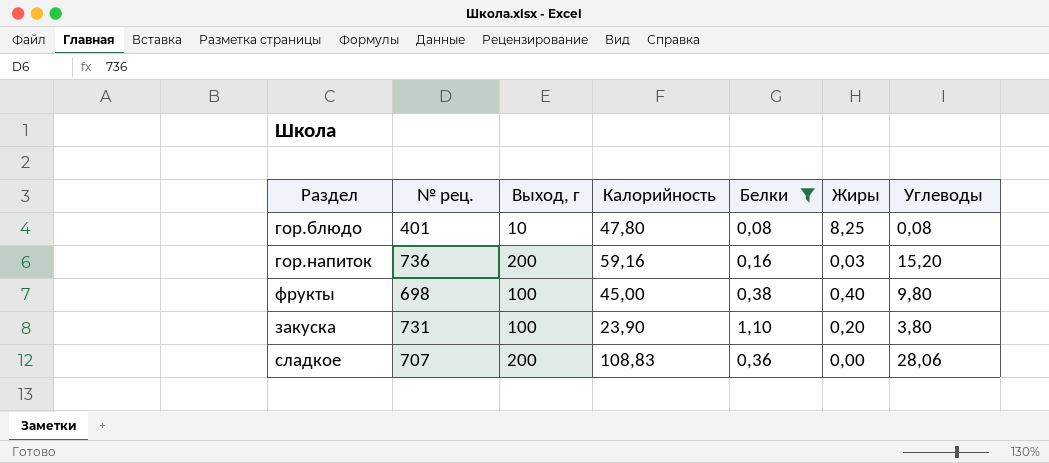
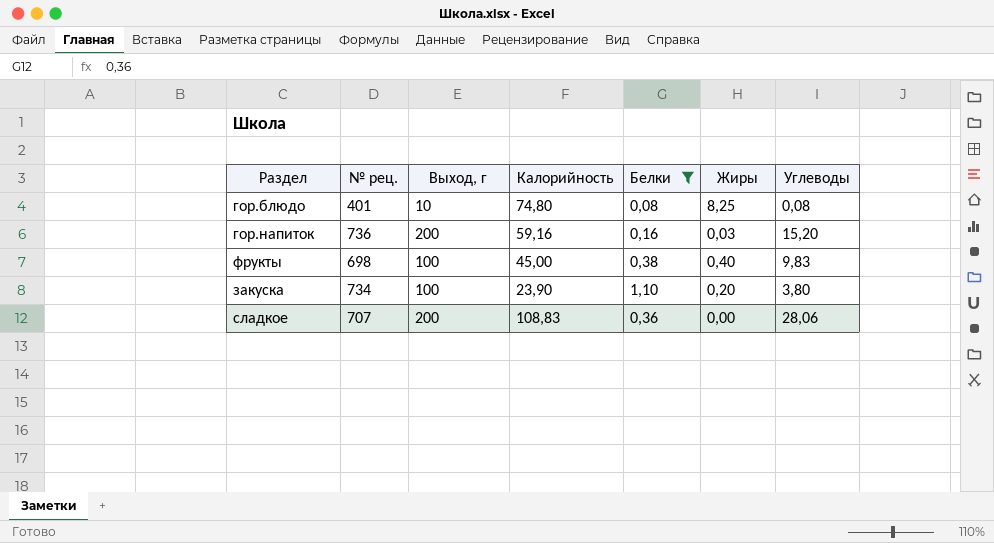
гор.блюдо | Калорийность: 47,80 -> 74,80
фрукты | Углеводы: 9,80 -> 9,83
закуска | № рец.: 731 -> 734

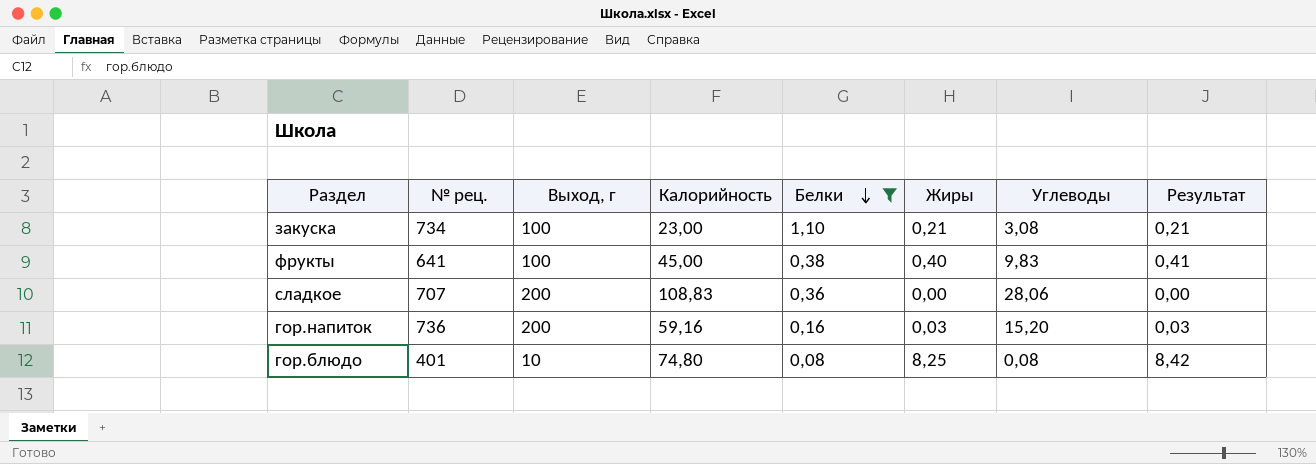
row order: none -> Белки descending
column Результат | formula: none -> [Жиры] * 1,02
закуска | Калорийность: 23,90 -> 23,00
закуска | Жиры: 0,20 -> 0,21
закуска | Углеводы: 3,80 -> 3,08
фрукты | № рец.: 698 -> 641

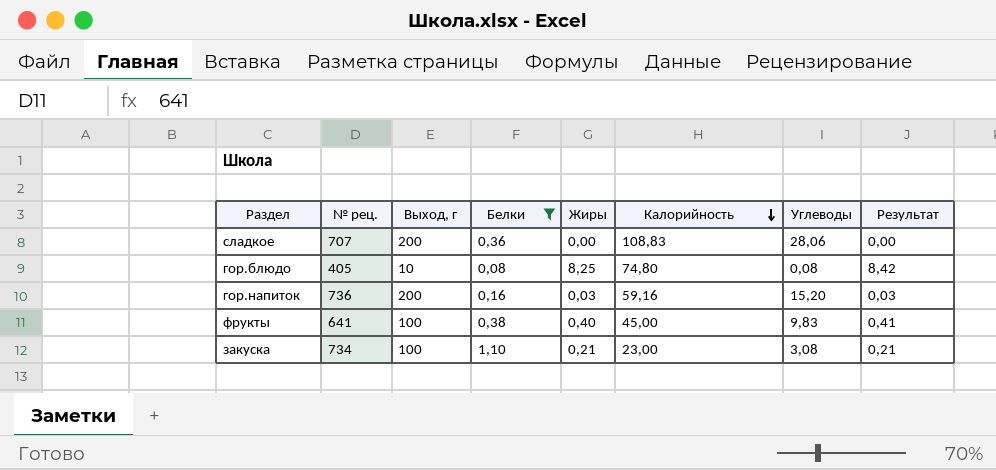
row order: Белки descending -> Калорийность descending
column Калорийность | position: 4 -> 6
гор.блюдо | № рец.: 401 -> 405

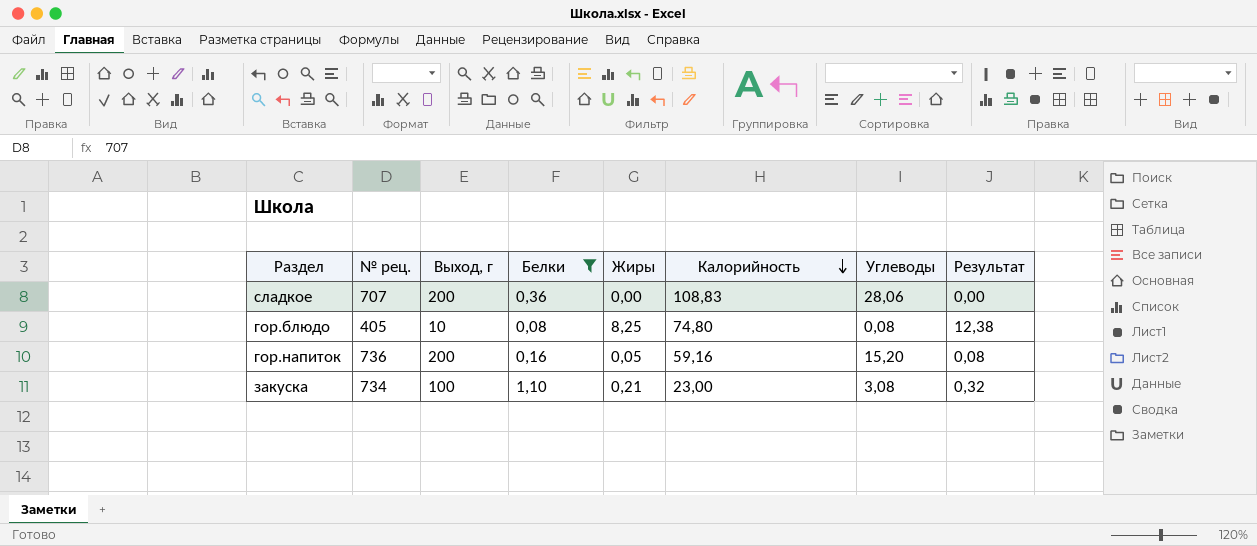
column Результат | formula: [Жиры] * 1,02 -> [Жиры] * 1,5
row фрукты: 641 | 100 | 0,38 | 0,40 | 45,00 | 9,83 | 0,41 -> none
гор.напиток | Жиры: 0,03 -> 0,05

